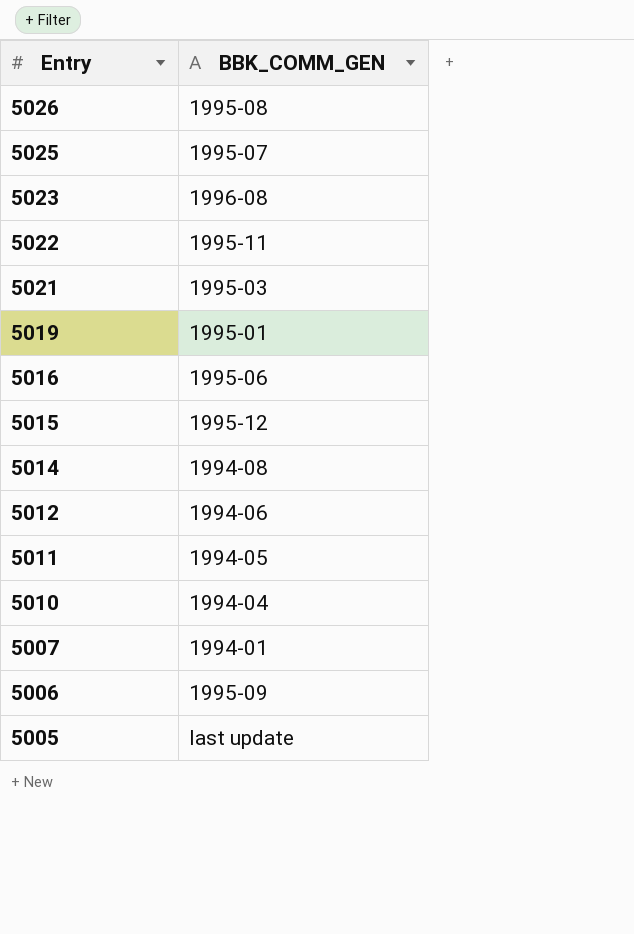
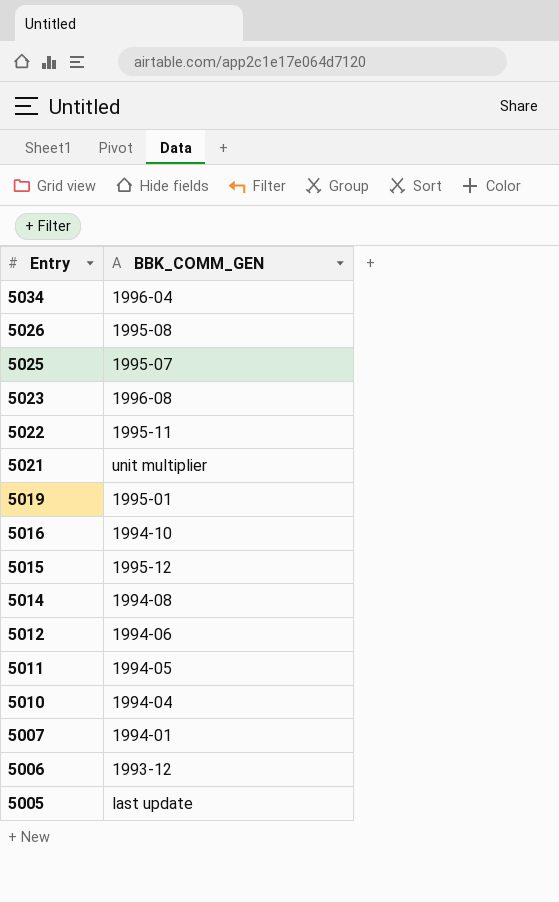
row 5034: none -> 1996-04
5021 | BBK_COMM_GEN: 1995-03 -> unit multiplier
5016 | BBK_COMM_GEN: 1995-06 -> 1994-10
5006 | BBK_COMM_GEN: 1995-09 -> 1993-12

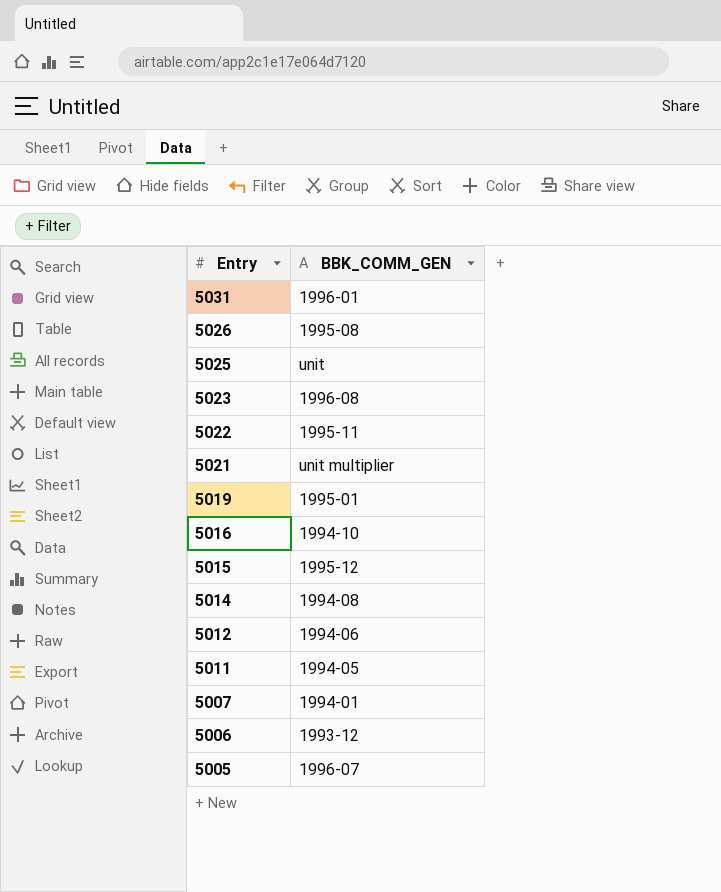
row 5034: 1996-04 -> none
row 5010: 1994-04 -> none
row 5031: none -> 1996-01
5025 | BBK_COMM_GEN: 1995-07 -> unit
5005 | BBK_COMM_GEN: last update -> 1996-07

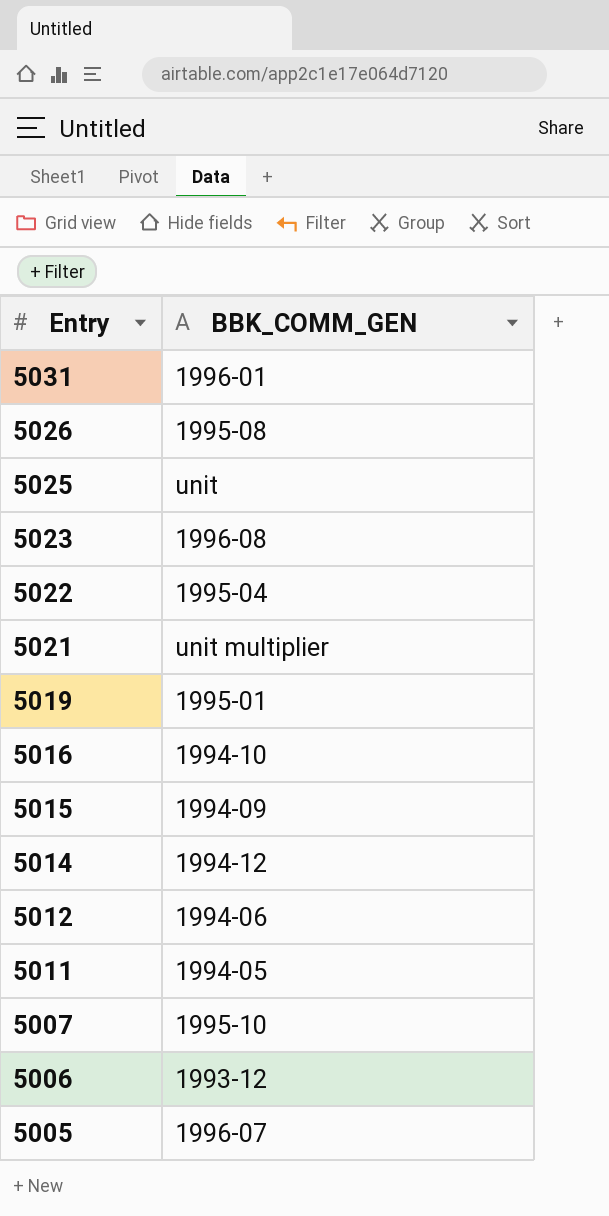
5022 | BBK_COMM_GEN: 1995-11 -> 1995-04
5015 | BBK_COMM_GEN: 1995-12 -> 1994-09
5014 | BBK_COMM_GEN: 1994-08 -> 1994-12
5007 | BBK_COMM_GEN: 1994-01 -> 1995-10

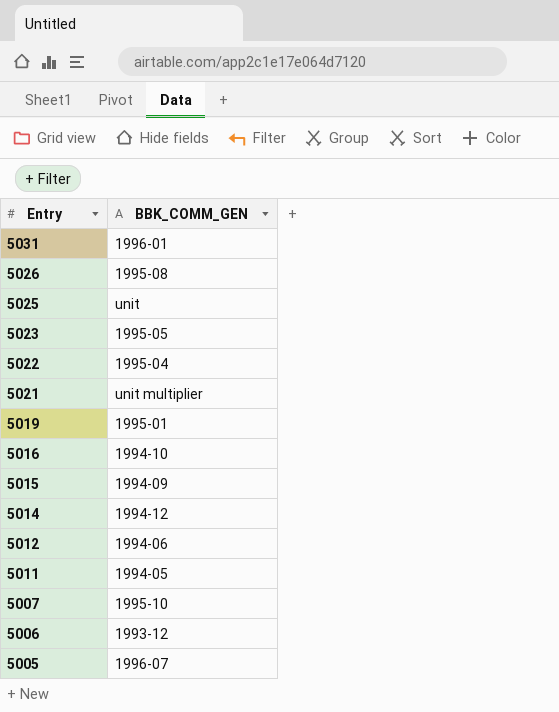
5023 | BBK_COMM_GEN: 1996-08 -> 1995-05

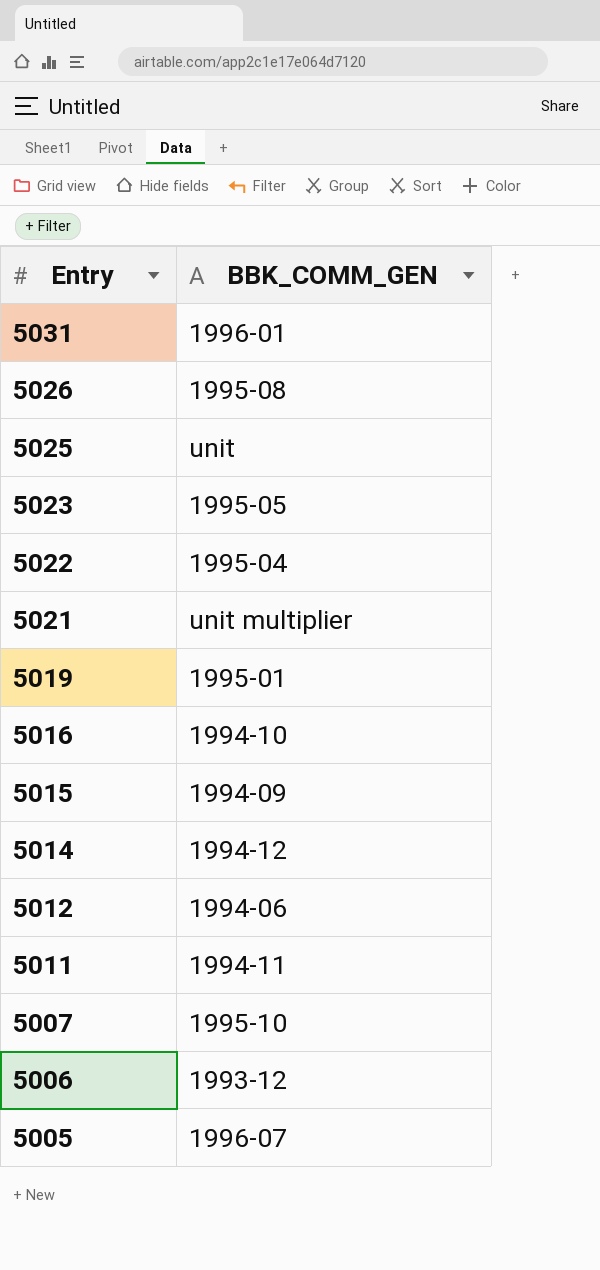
5011 | BBK_COMM_GEN: 1994-05 -> 1994-11

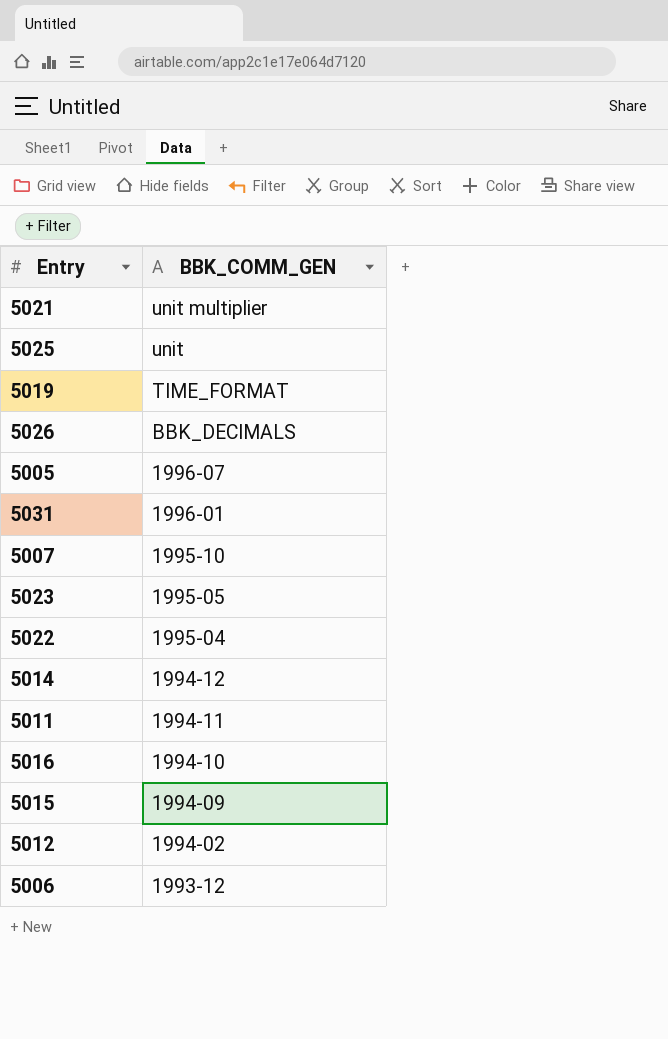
row order: Entry descending -> BBK_COMM_GEN descending
5019 | BBK_COMM_GEN: 1995-01 -> TIME_FORMAT
5026 | BBK_COMM_GEN: 1995-08 -> BBK_DECIMALS
5012 | BBK_COMM_GEN: 1994-06 -> 1994-02

